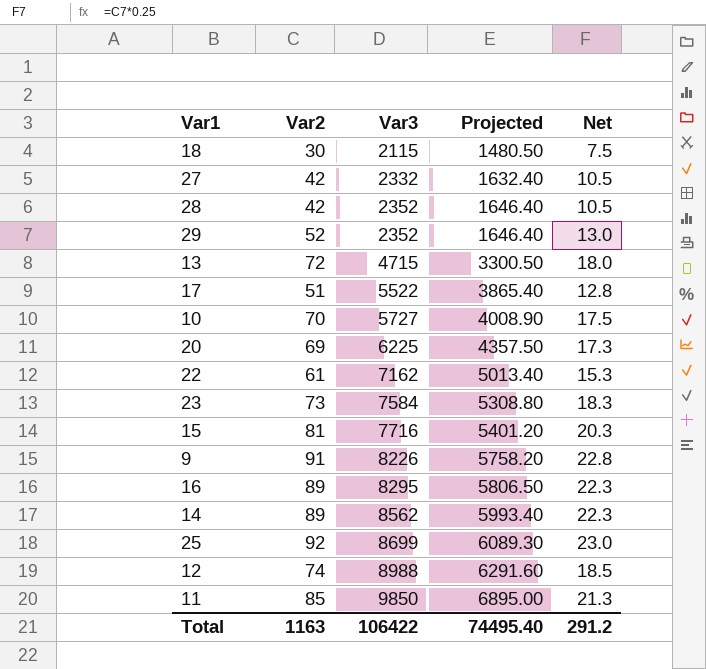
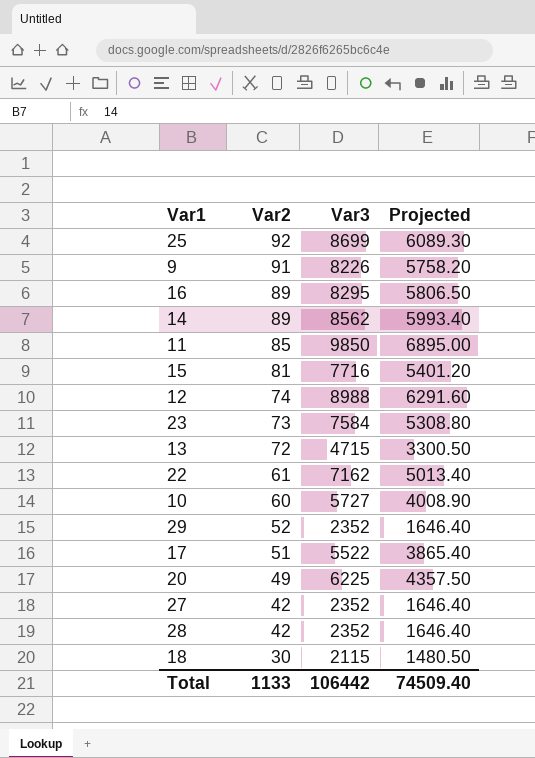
row order: Var3 ascending -> Var2 descending
column Net | formula: [Var2] * 0.25 -> none
10 | Var2: 70 -> 60
20 | Var2: 69 -> 49
27 | Var3: 2332 -> 2352
27 | Projected: 1632.40 -> 1646.40
Total | Var2: 1163 -> 1133
Total | Var3: 106422 -> 106442
Total | Projected: 74495.40 -> 74509.40

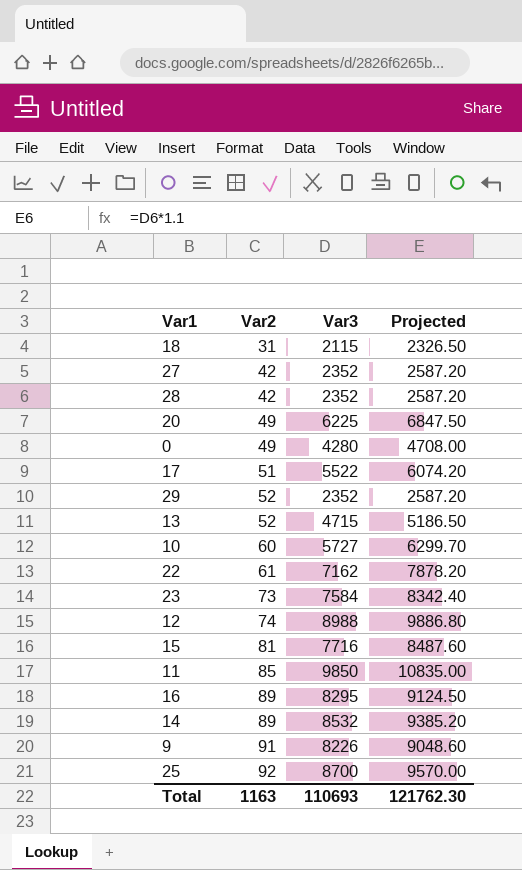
row order: Var2 descending -> Var2 ascending
column Projected | formula: [Var3] * 0.7 -> [Var3] * 1.1
18 | Var2: 30 -> 31
row 0: none -> 49 | 4280 | 4708.00
13 | Var2: 72 -> 52
14 | Var3: 8562 -> 8532
25 | Var3: 8699 -> 8700
Total | Var2: 1133 -> 1163
Total | Var3: 106442 -> 110693
Total | Projected: 74509.40 -> 121762.30

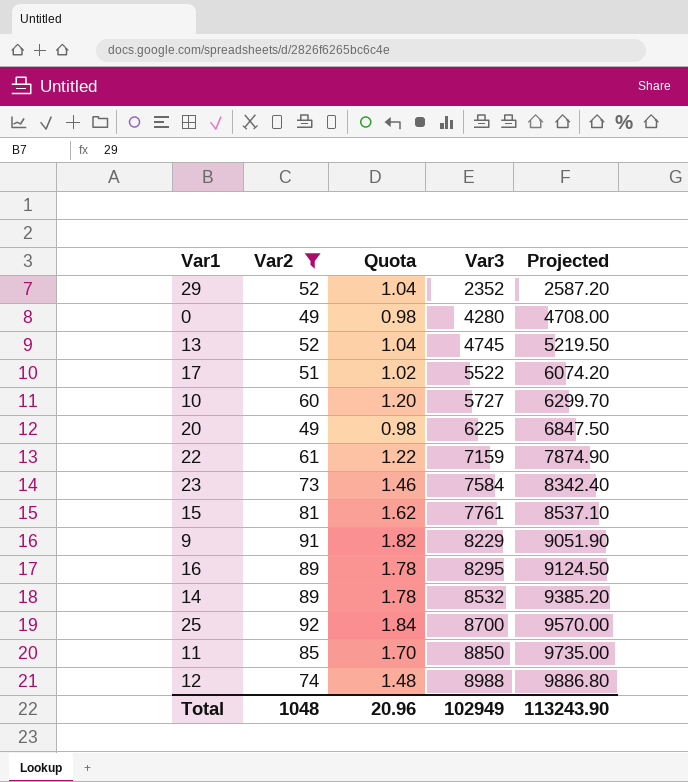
filter: none -> Var2 >= 49
row order: Var2 ascending -> Var3 ascending
column Quota | formula: none -> [Var2] * 0.02
13 | Var3: 4715 -> 4745
13 | Projected: 5186.50 -> 5219.50
22 | Var3: 7162 -> 7159
22 | Projected: 7878.20 -> 7874.90
15 | Var3: 7716 -> 7761
15 | Projected: 8487.60 -> 8537.10
9 | Var3: 8226 -> 8229
9 | Projected: 9048.60 -> 9051.90
11 | Var3: 9850 -> 8850
11 | Projected: 10835.00 -> 9735.00
Total | Var2: 1163 -> 1048
Total | Var3: 110693 -> 102949
Total | Projected: 121762.30 -> 113243.90

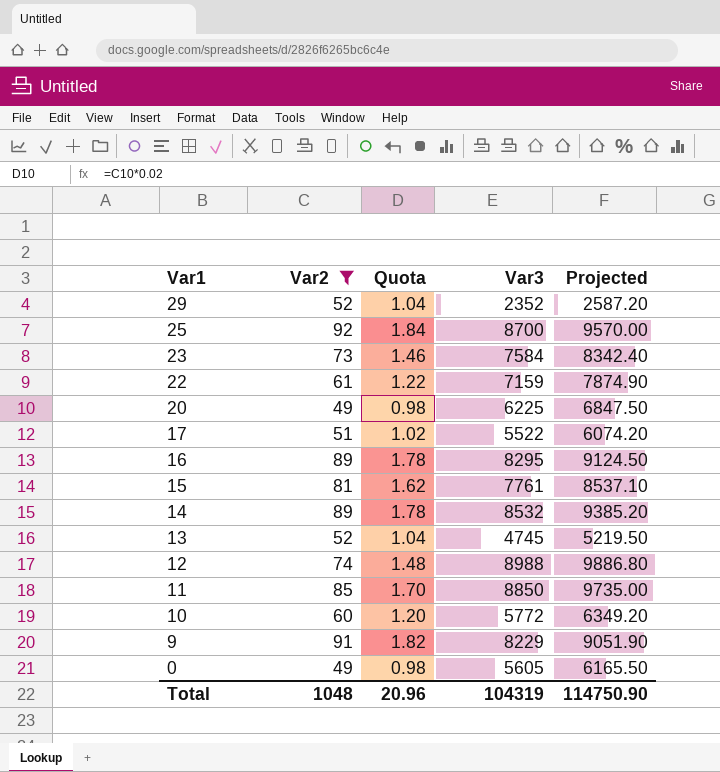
row order: Var3 ascending -> Var1 descending
10 | Var3: 5727 -> 5772
10 | Projected: 6299.70 -> 6349.20
0 | Var3: 4280 -> 5605
0 | Projected: 4708.00 -> 6165.50
Total | Var3: 102949 -> 104319
Total | Projected: 113243.90 -> 114750.90

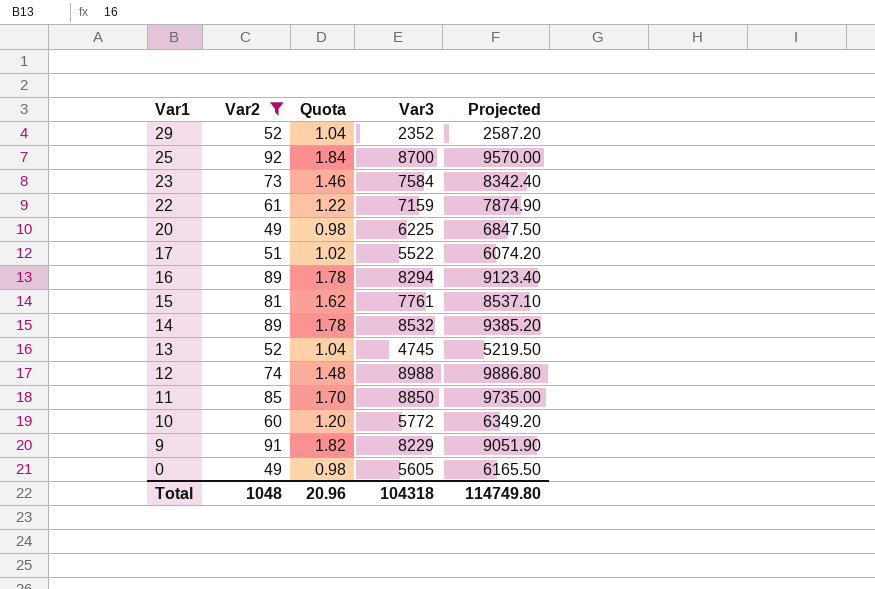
16 | Var3: 8295 -> 8294
16 | Projected: 9124.50 -> 9123.40
Total | Var3: 104319 -> 104318
Total | Projected: 114750.90 -> 114749.80

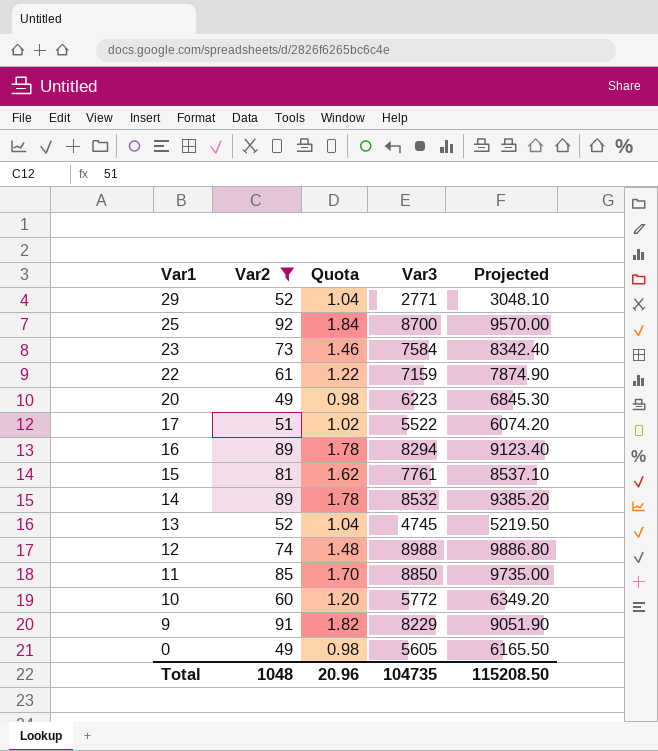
29 | Var3: 2352 -> 2771
29 | Projected: 2587.20 -> 3048.10
20 | Var3: 6225 -> 6223
20 | Projected: 6847.50 -> 6845.30
Total | Var3: 104318 -> 104735
Total | Projected: 114749.80 -> 115208.50

